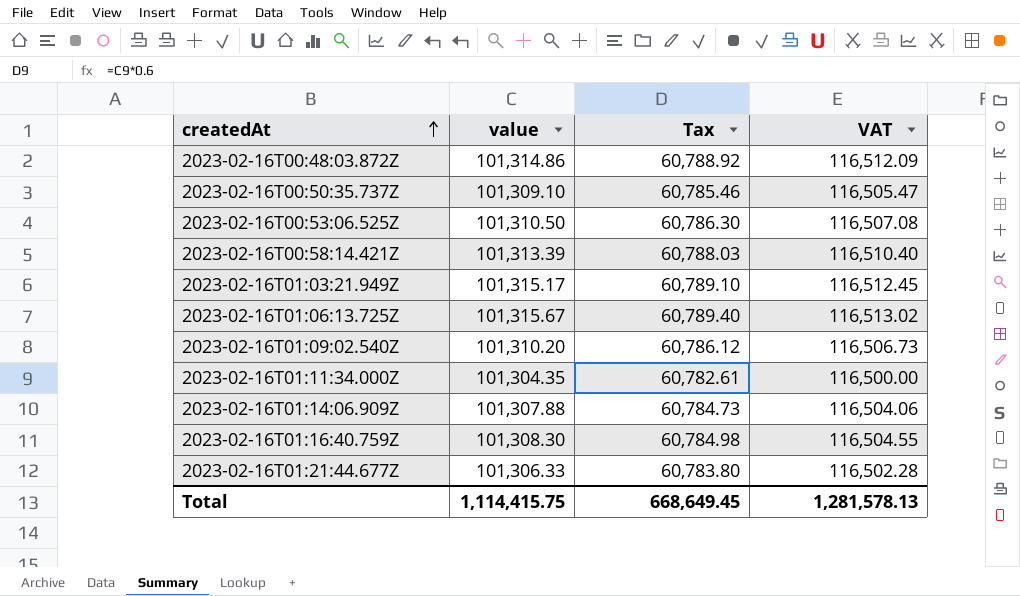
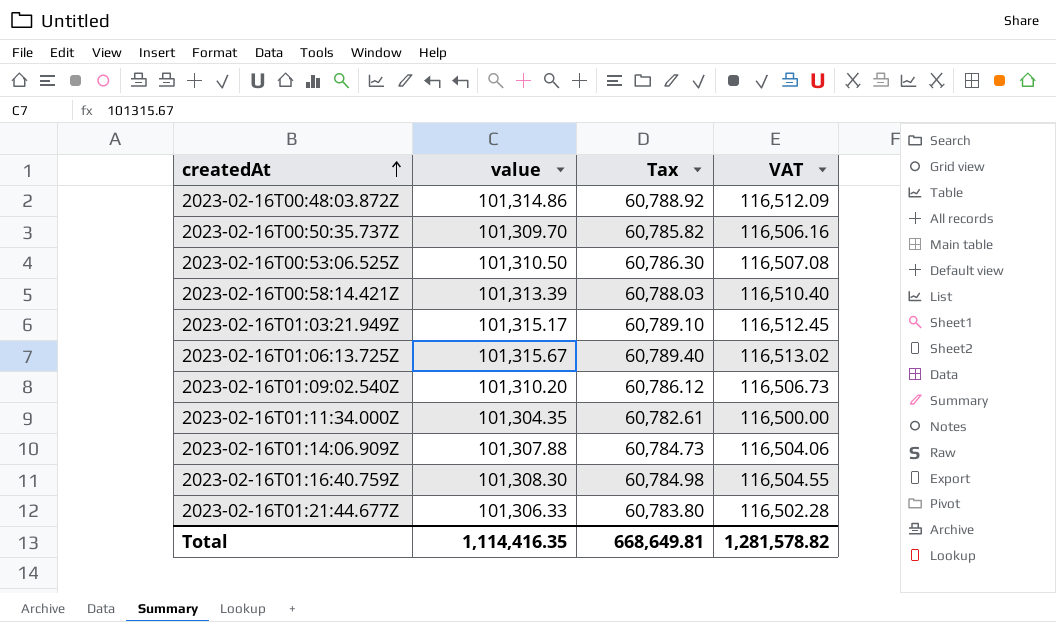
2023-02-16T00:50:35.737Z | value: 101,309.10 -> 101,309.70
2023-02-16T00:50:35.737Z | Tax: 60,785.46 -> 60,785.82
2023-02-16T00:50:35.737Z | VAT: 116,505.47 -> 116,506.16
Total | value: 1,114,415.75 -> 1,114,416.35
Total | Tax: 668,649.45 -> 668,649.81
Total | VAT: 1,281,578.13 -> 1,281,578.82

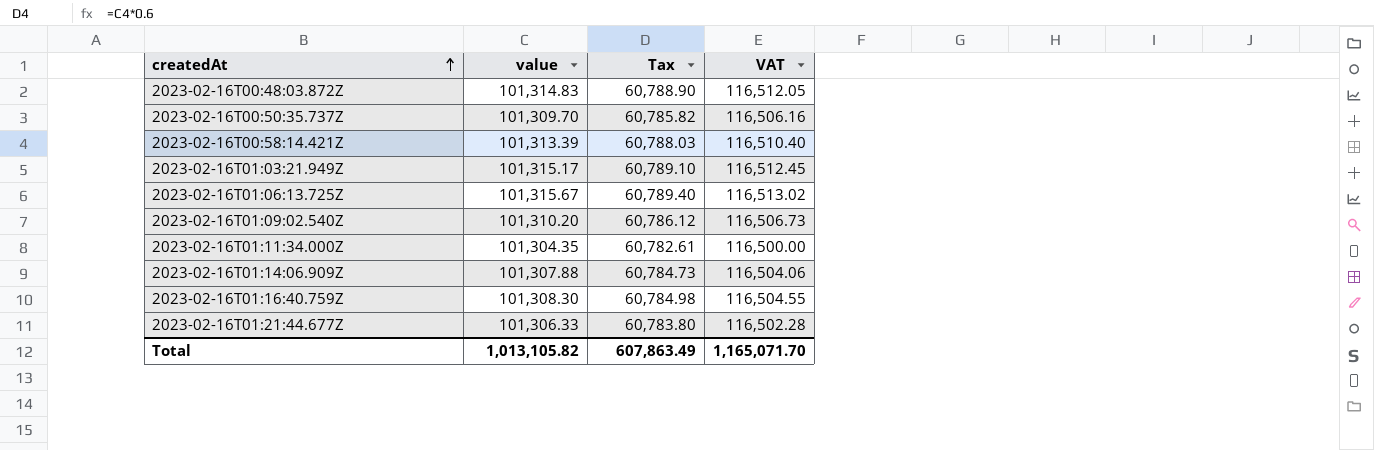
row 2023-02-16T00:53:06.525Z: 101,310.50 | 60,786.30 | 116,507.08 -> none
2023-02-16T00:48:03.872Z | value: 101,314.86 -> 101,314.83
2023-02-16T00:48:03.872Z | Tax: 60,788.92 -> 60,788.90
2023-02-16T00:48:03.872Z | VAT: 116,512.09 -> 116,512.05
Total | value: 1,114,416.35 -> 1,013,105.82
Total | Tax: 668,649.81 -> 607,863.49
Total | VAT: 1,281,578.82 -> 1,165,071.70

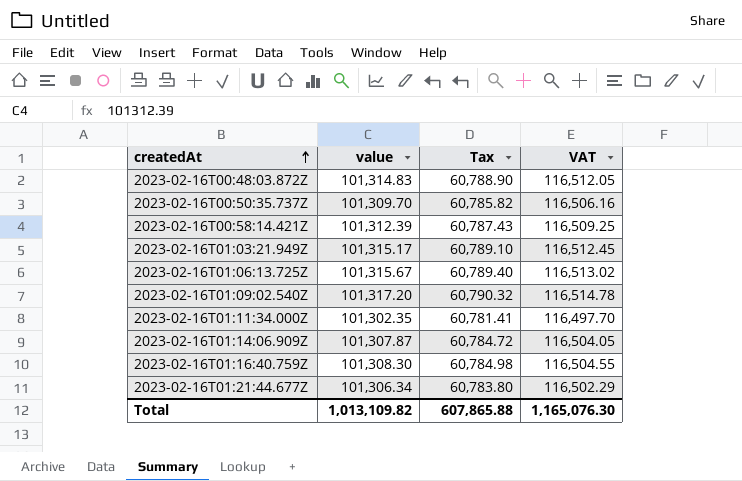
2023-02-16T00:58:14.421Z | value: 101,313.39 -> 101,312.39
2023-02-16T00:58:14.421Z | Tax: 60,788.03 -> 60,787.43
2023-02-16T00:58:14.421Z | VAT: 116,510.40 -> 116,509.25
2023-02-16T01:09:02.540Z | value: 101,310.20 -> 101,317.20
2023-02-16T01:09:02.540Z | Tax: 60,786.12 -> 60,790.32
2023-02-16T01:09:02.540Z | VAT: 116,506.73 -> 116,514.78
2023-02-16T01:11:34.000Z | value: 101,304.35 -> 101,302.35
2023-02-16T01:11:34.000Z | Tax: 60,782.61 -> 60,781.41
2023-02-16T01:11:34.000Z | VAT: 116,500.00 -> 116,497.70
2023-02-16T01:14:06.909Z | value: 101,307.88 -> 101,307.87
2023-02-16T01:14:06.909Z | Tax: 60,784.73 -> 60,784.72
2023-02-16T01:14:06.909Z | VAT: 116,504.06 -> 116,504.05
2023-02-16T01:21:44.677Z | value: 101,306.33 -> 101,306.34
2023-02-16T01:21:44.677Z | VAT: 116,502.28 -> 116,502.29
Total | value: 1,013,105.82 -> 1,013,109.82
Total | Tax: 607,863.49 -> 607,865.88
Total | VAT: 1,165,071.70 -> 1,165,076.30

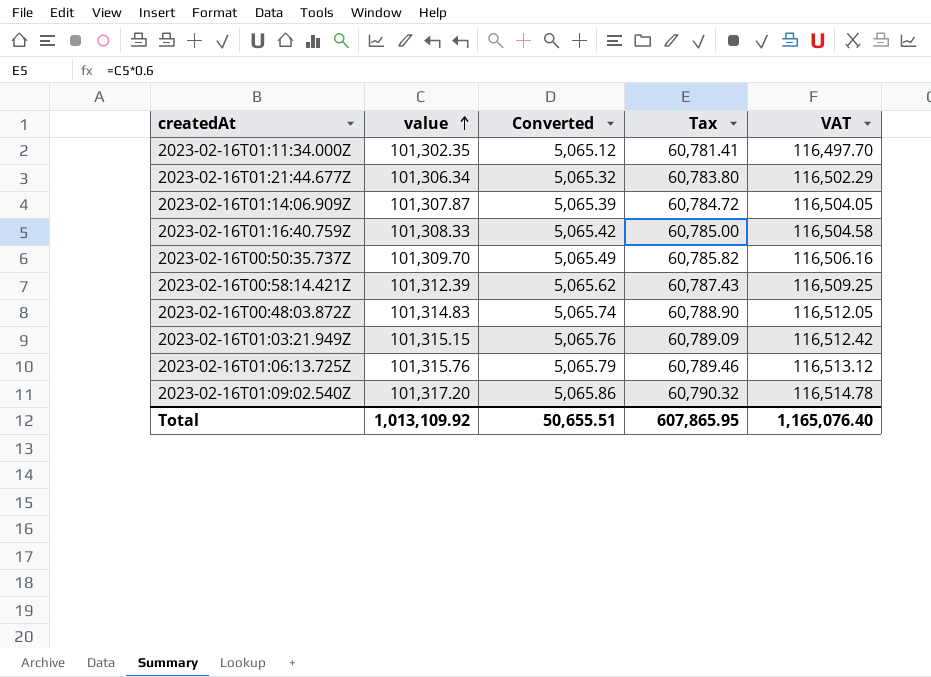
row order: createdAt ascending -> value ascending
column Converted | formula: none -> [value] * 0.05
2023-02-16T01:16:40.759Z | value: 101,308.30 -> 101,308.33
2023-02-16T01:16:40.759Z | Tax: 60,784.98 -> 60,785.00
2023-02-16T01:16:40.759Z | VAT: 116,504.55 -> 116,504.58
2023-02-16T01:03:21.949Z | value: 101,315.17 -> 101,315.15
2023-02-16T01:03:21.949Z | Tax: 60,789.10 -> 60,789.09
2023-02-16T01:03:21.949Z | VAT: 116,512.45 -> 116,512.42
2023-02-16T01:06:13.725Z | value: 101,315.67 -> 101,315.76
2023-02-16T01:06:13.725Z | Tax: 60,789.40 -> 60,789.46
2023-02-16T01:06:13.725Z | VAT: 116,513.02 -> 116,513.12
Total | value: 1,013,109.82 -> 1,013,109.92
Total | Tax: 607,865.88 -> 607,865.95
Total | VAT: 1,165,076.30 -> 1,165,076.40

